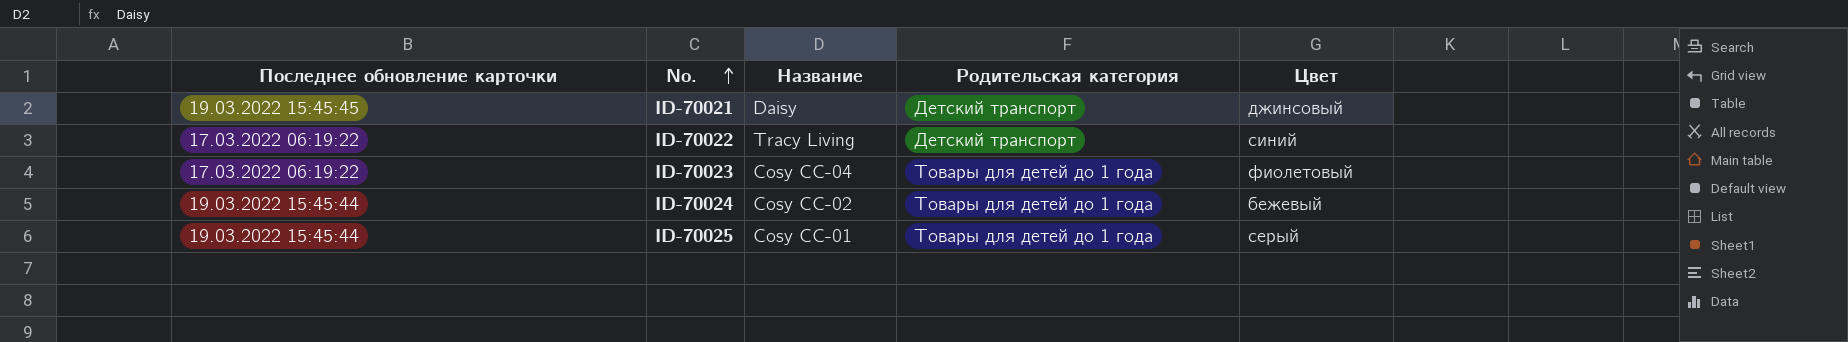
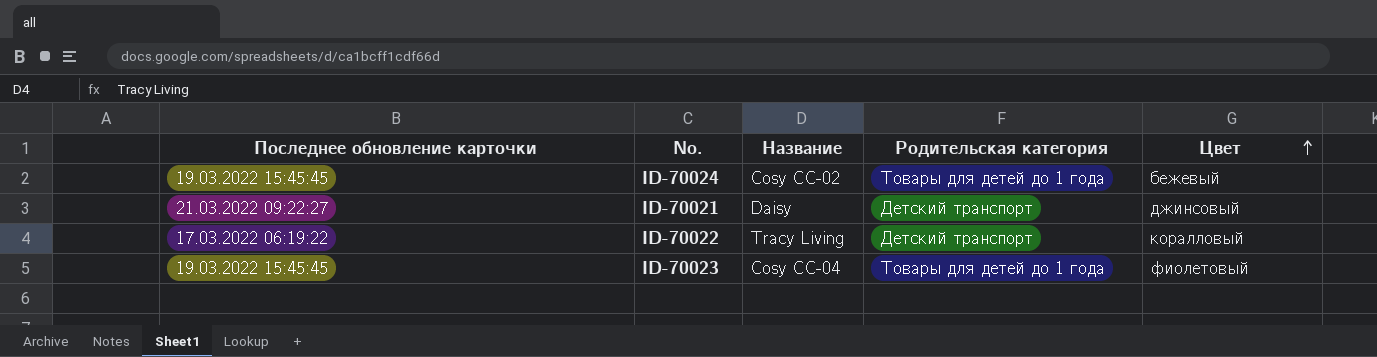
row order: No. ascending -> Цвет ascending
row ID-70025: 19.03.2022 15:45:44 | Cosy СС-01 | Товары для детей до 1 года | серый -> none
ID-70024 | Последнее обновление карточки: 19.03.2022 15:45:44 -> 19.03.2022 15:45:45
ID-70021 | Последнее обновление карточки: 19.03.2022 15:45:45 -> 21.03.2022 09:22:27
ID-70022 | Цвет: синий -> коралловый
ID-70023 | Последнее обновление карточки: 17.03.2022 06:19:22 -> 19.03.2022 15:45:45

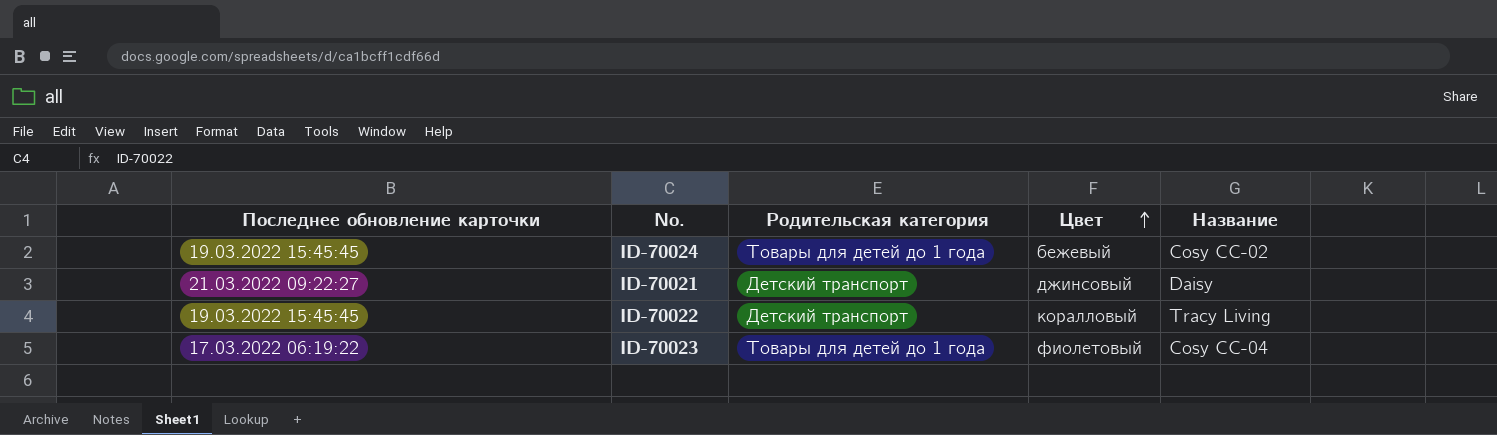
column Название | position: 3 -> 5
ID-70022 | Последнее обновление карточки: 17.03.2022 06:19:22 -> 19.03.2022 15:45:45
ID-70023 | Последнее обновление карточки: 19.03.2022 15:45:45 -> 17.03.2022 06:19:22

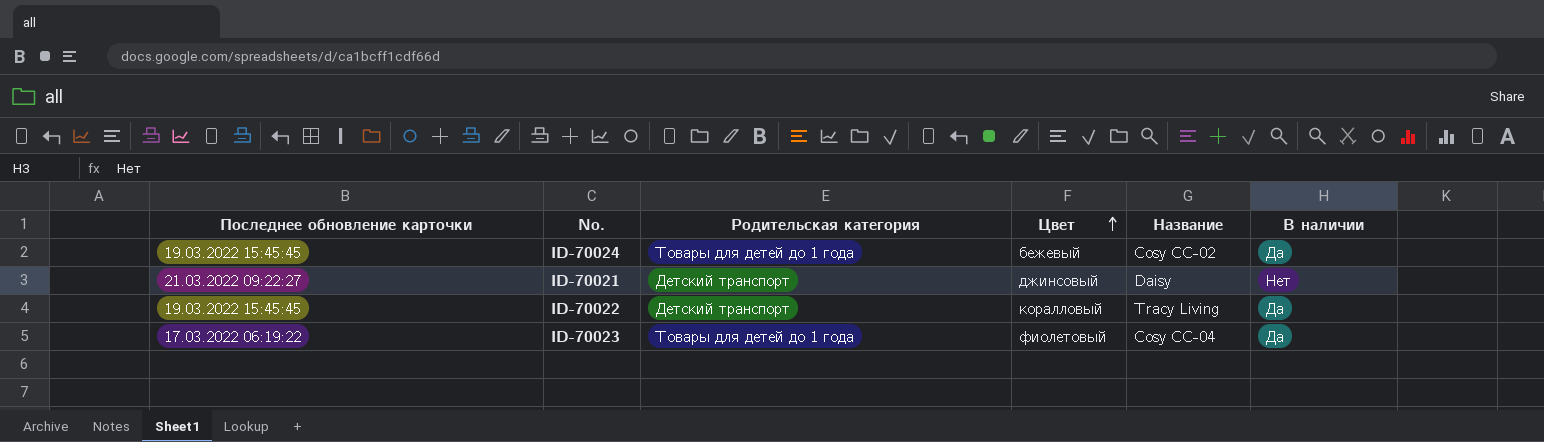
column В наличии | position: none -> 6

